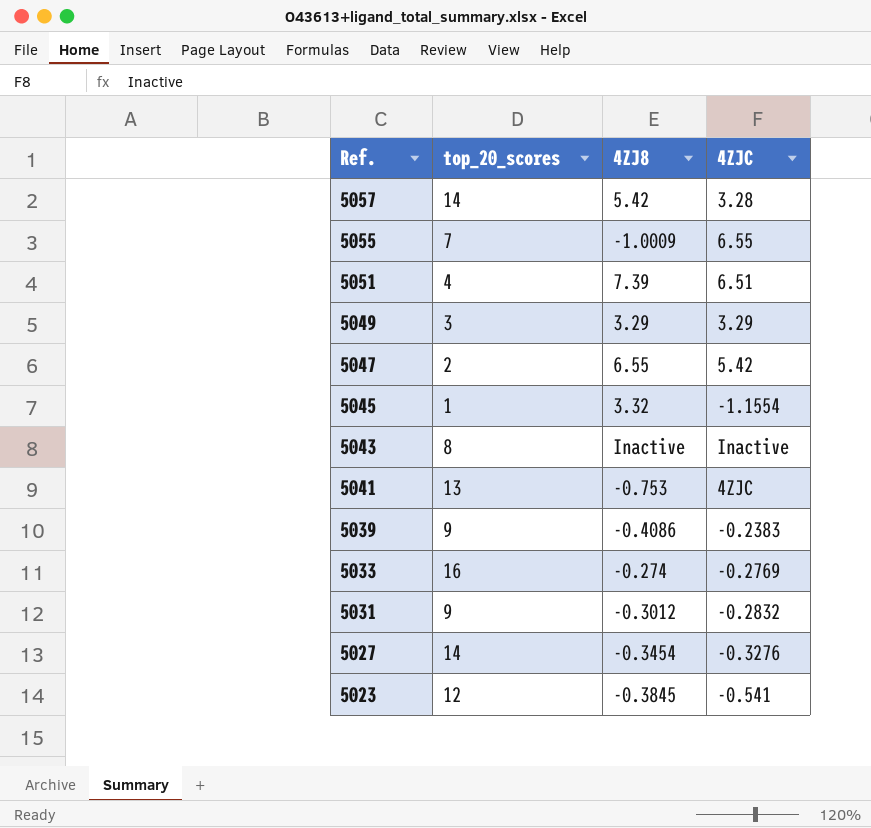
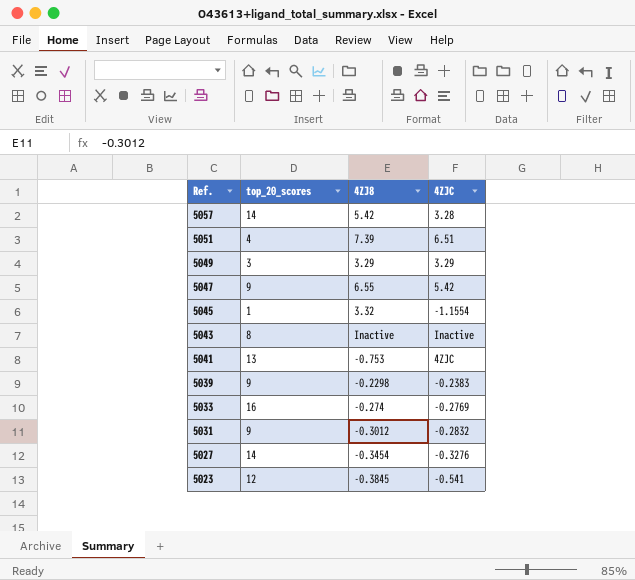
row 5055: 7 | -1.0009 | 6.55 -> none
5047 | top_20_scores: 2 -> 9
5039 | 4ZJ8: -0.4086 -> -0.2298

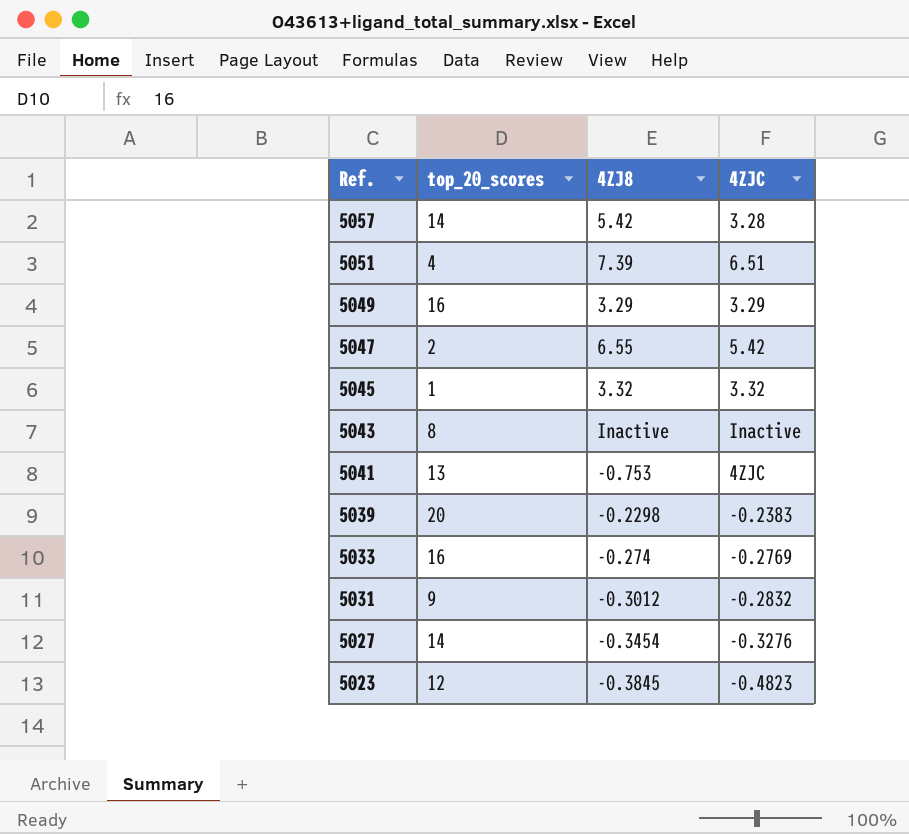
5049 | top_20_scores: 3 -> 16
5047 | top_20_scores: 9 -> 2
5045 | 4ZJC: -1.1554 -> 3.32
5039 | top_20_scores: 9 -> 20
5023 | 4ZJC: -0.541 -> -0.4823

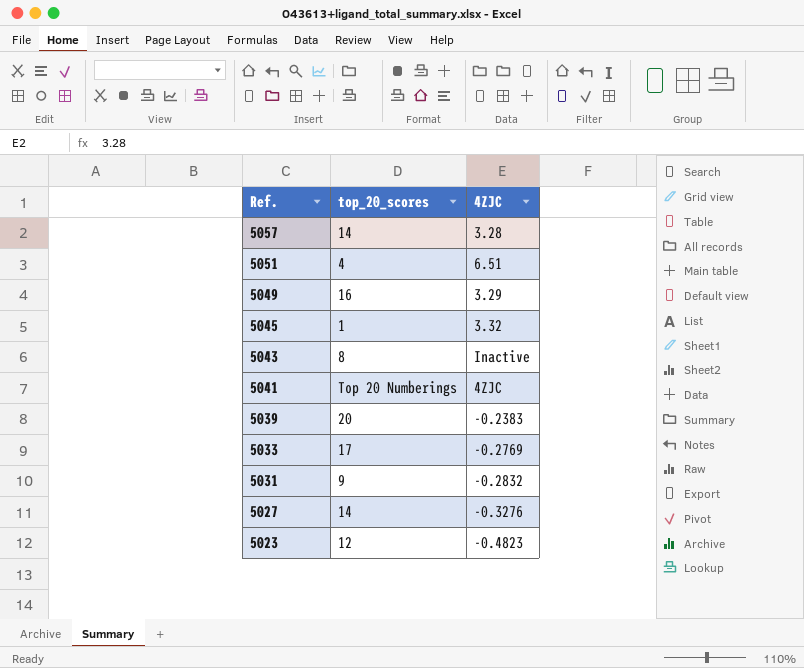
column 4ZJ8 | position: 3 -> none
row 5047: 2 | 6.55 | 5.42 -> none
5041 | top_20_scores: 13 -> Top 20 Numberings
5033 | top_20_scores: 16 -> 17

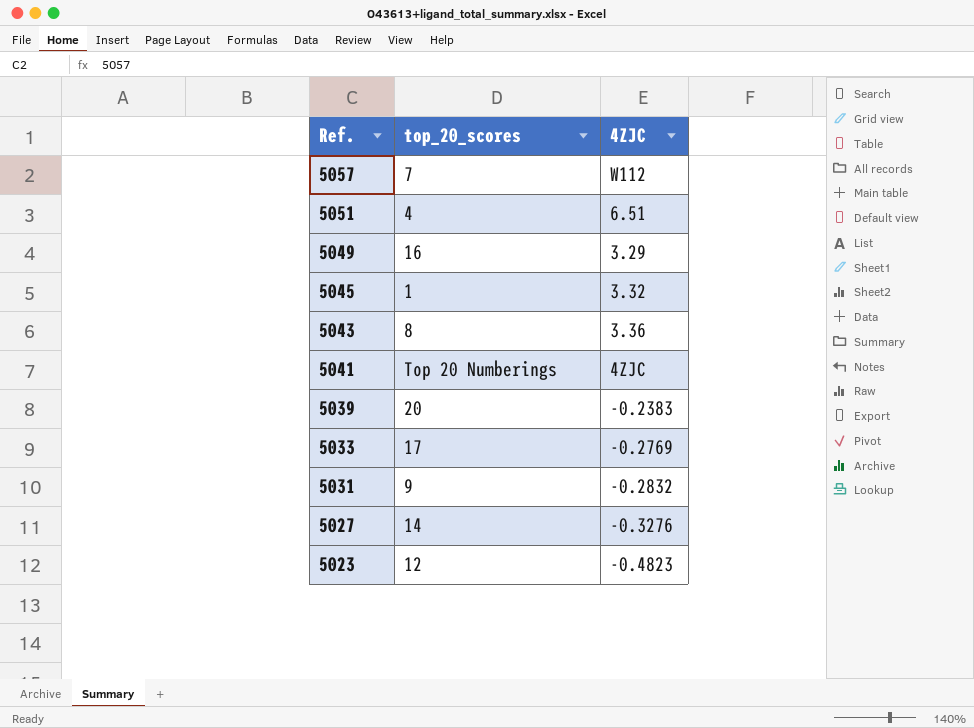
5057 | top_20_scores: 14 -> 7
5057 | 4ZJC: 3.28 -> W112
5043 | 4ZJC: Inactive -> 3.36

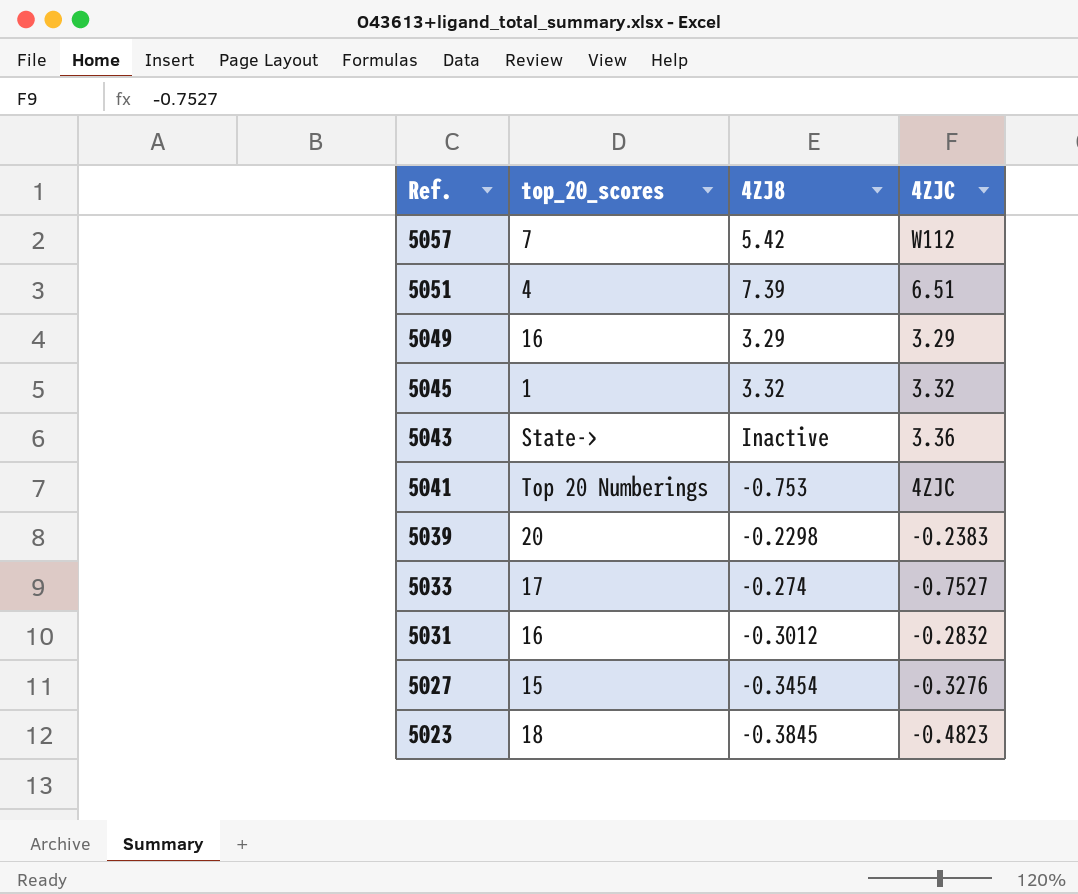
column 4ZJ8 | position: none -> 3
5043 | top_20_scores: 8 -> State->
5033 | 4ZJC: -0.2769 -> -0.7527
5031 | top_20_scores: 9 -> 16
5027 | top_20_scores: 14 -> 15
5023 | top_20_scores: 12 -> 18

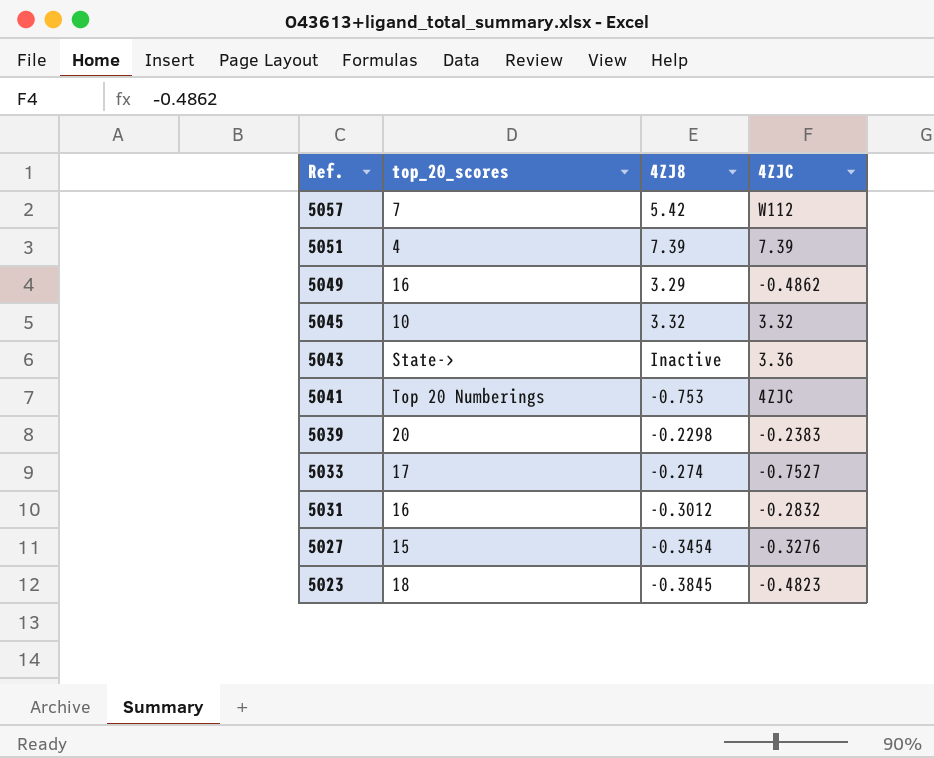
5051 | 4ZJC: 6.51 -> 7.39
5049 | 4ZJC: 3.29 -> -0.4862
5045 | top_20_scores: 1 -> 10

